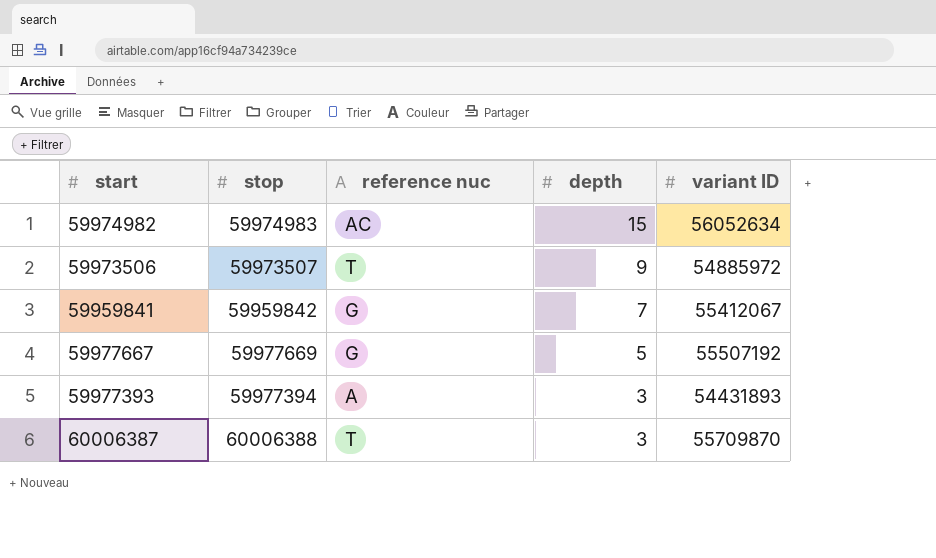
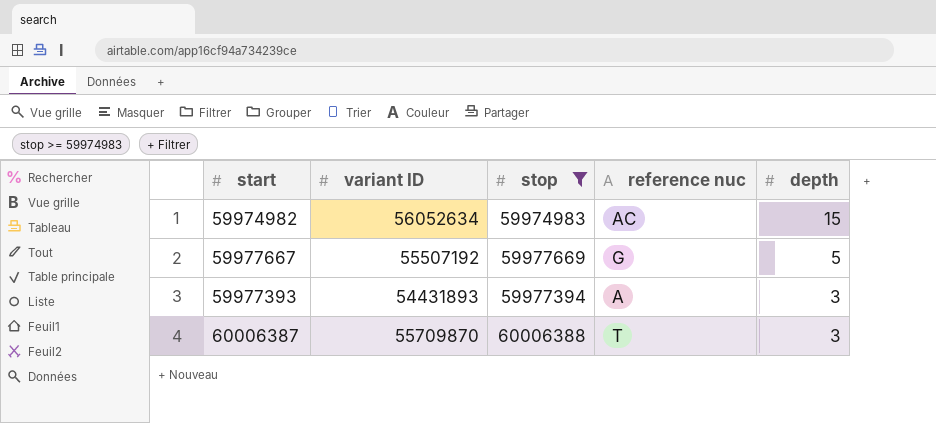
filter: none -> stop >= 59974983
column variant ID | position: 5 -> 2

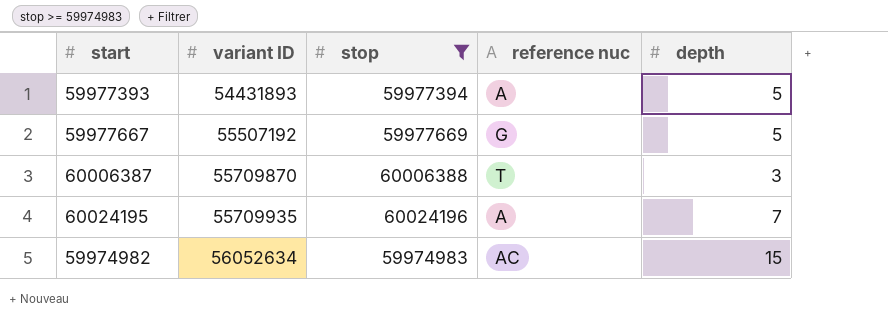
row order: depth descending -> variant ID ascending
59977393 | depth: 3 -> 5
row 60024195: none -> 55709935 | 60024196 | A | 7

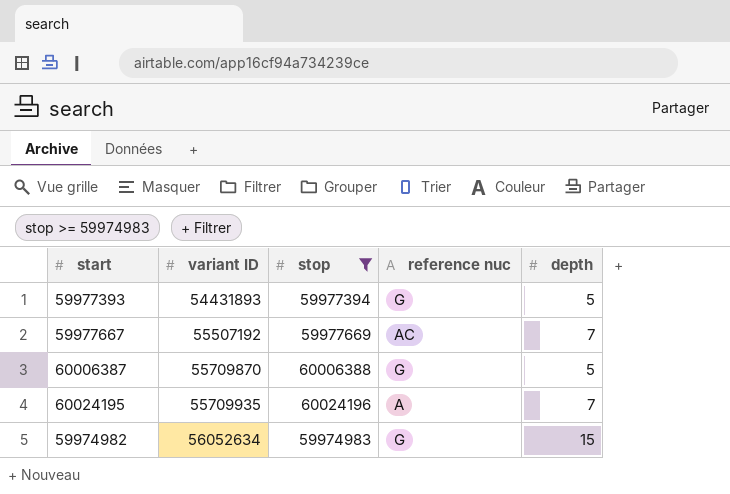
59977393 | reference nuc: A -> G
59977667 | reference nuc: G -> AC
59977667 | depth: 5 -> 7
60006387 | reference nuc: T -> G
60006387 | depth: 3 -> 5
59974982 | reference nuc: AC -> G

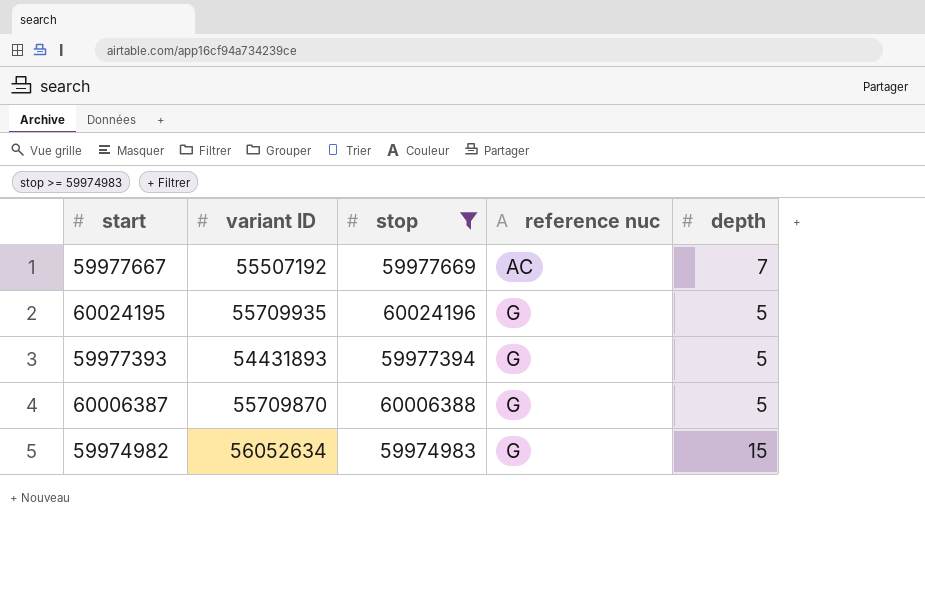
row order: variant ID ascending -> reference nuc ascending
60024195 | reference nuc: A -> G
60024195 | depth: 7 -> 5

